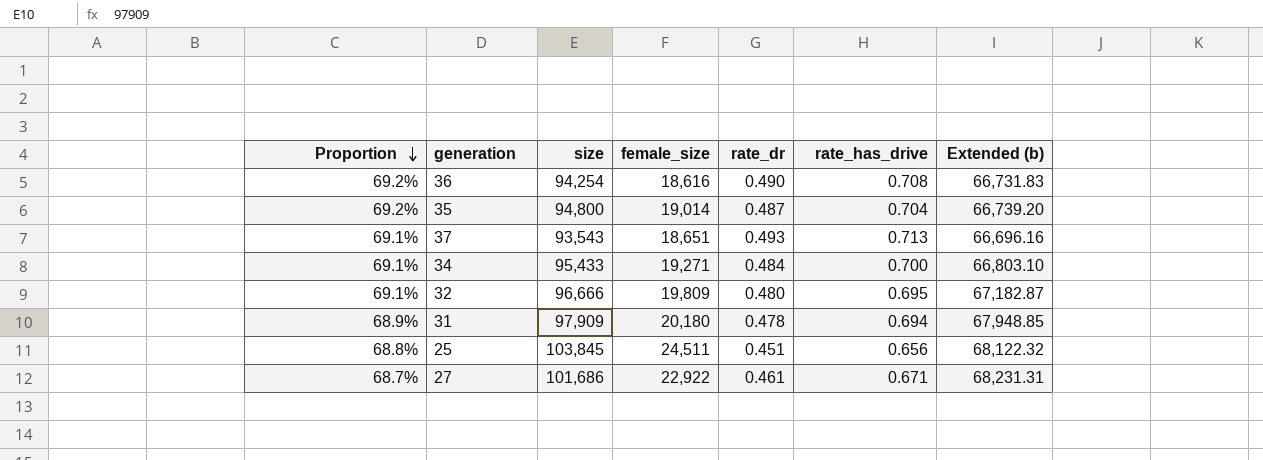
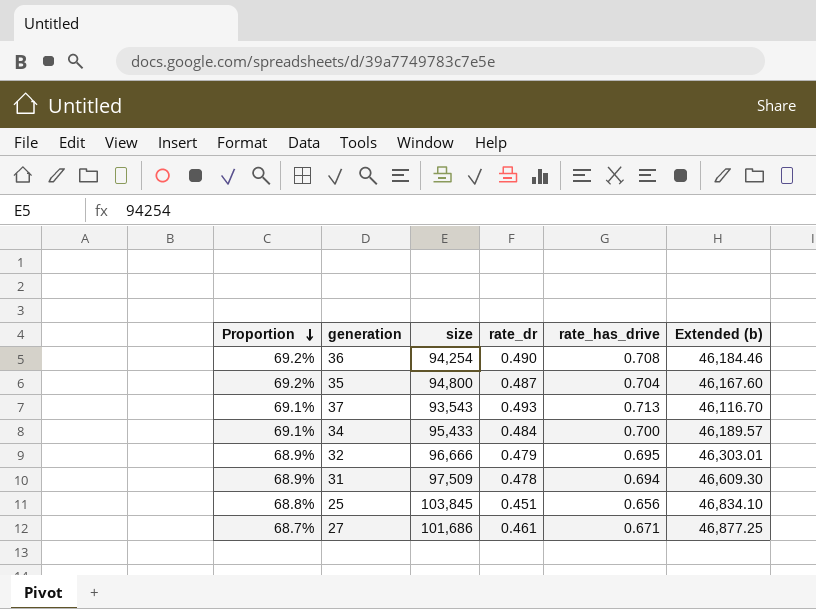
column female_size | position: 4 -> none
column Extended (b) | formula: [size] * [rate_has_drive] -> [size] * [rate_dr]
32 | Proportion: 69.1% -> 68.9%
32 | rate_dr: 0.480 -> 0.479
31 | size: 97,909 -> 97,509

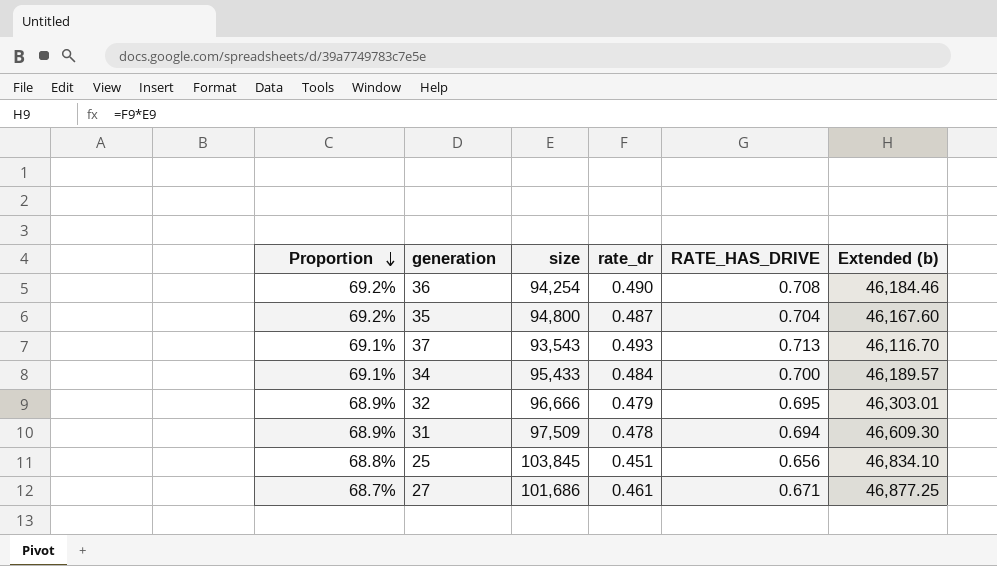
column name: rate_has_drive -> RATE_HAS_DRIVE

